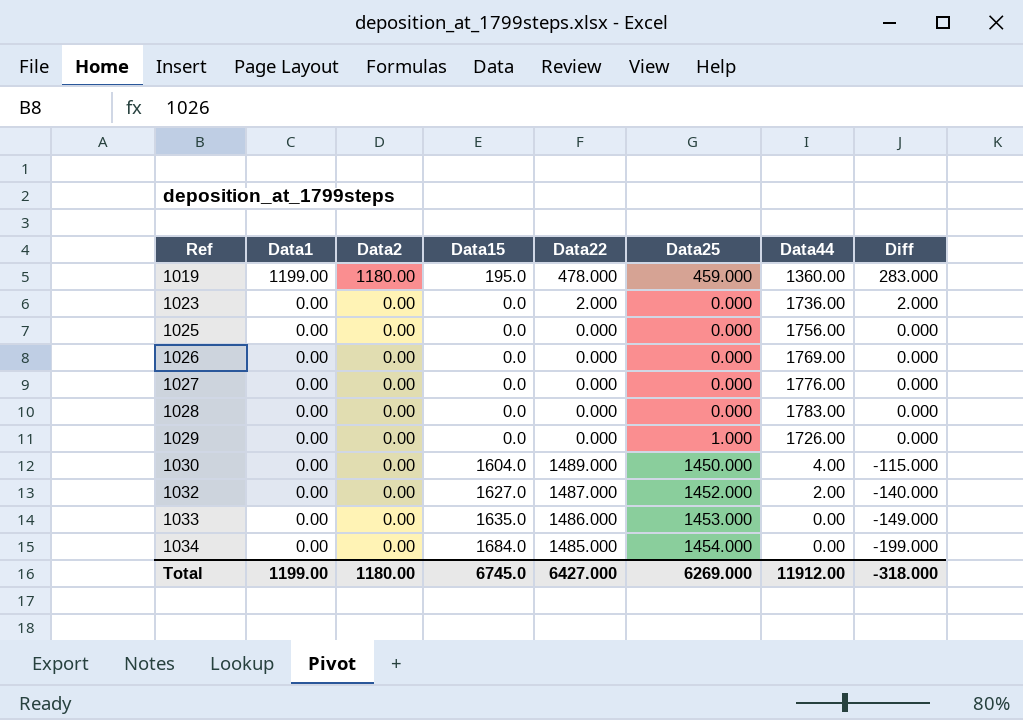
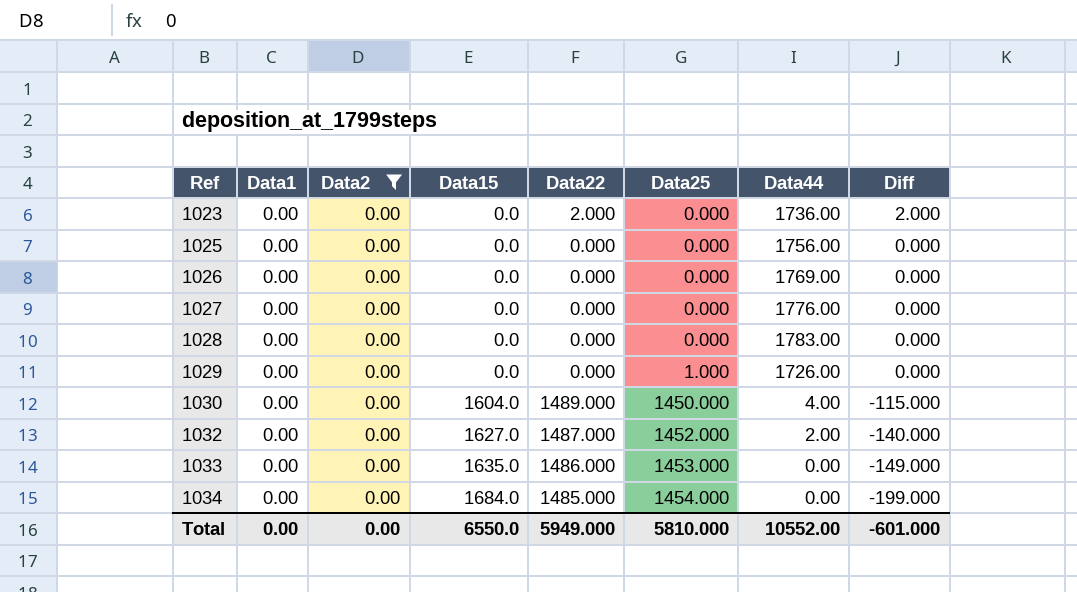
filter: none -> Data2 = 0.00
Total | Data1: 1199.00 -> 0.00
Total | Data2: 1180.00 -> 0.00
Total | Data15: 6745.0 -> 6550.0
Total | Data22: 6427.000 -> 5949.000
Total | Data25: 6269.000 -> 5810.000
Total | Data44: 11912.00 -> 10552.00
Total | Diff: -318.000 -> -601.000

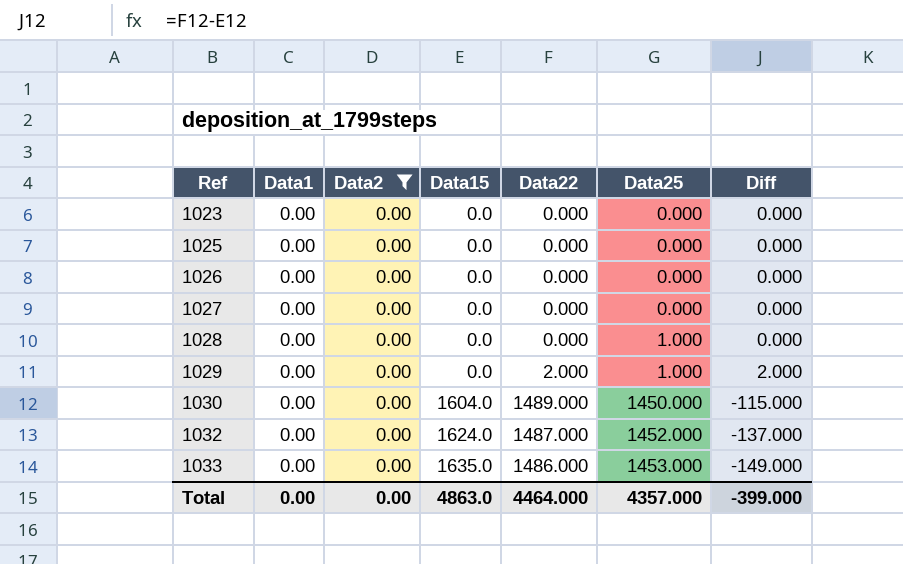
column Data44 | position: 7 -> none
row 1034: 0.00 | 0.00 | 1684.0 | 1485.000 | 1454.000 | 0.00 | -199.000 -> none
1023 | Data22: 2.000 -> 0.000
1023 | Diff: 2.000 -> 0.000
1028 | Data25: 0.000 -> 1.000
1029 | Data22: 0.000 -> 2.000
1029 | Diff: 0.000 -> 2.000
1032 | Data15: 1627.0 -> 1624.0
1032 | Diff: -140.000 -> -137.000
Total | Data15: 6550.0 -> 4863.0
Total | Data22: 5949.000 -> 4464.000
Total | Data25: 5810.000 -> 4357.000
Total | Diff: -601.000 -> -399.000

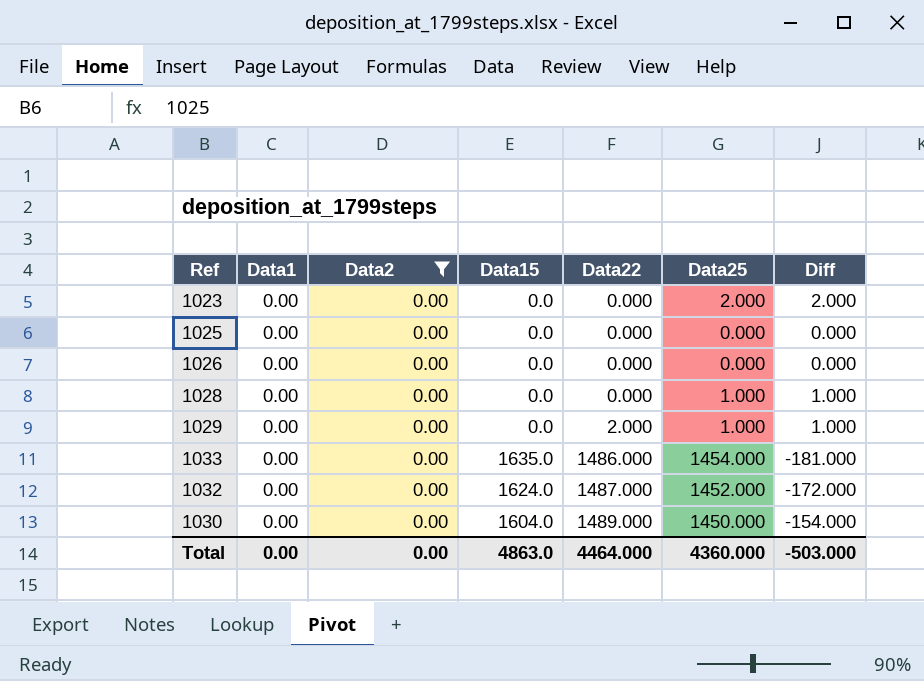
row order: Ref ascending -> Data22 ascending
column Diff | formula: [Data22] - [Data15] -> [Data25] - [Data15]
row 1027: 0.00 | 0.00 | 0.0 | 0.000 | 0.000 | 0.000 -> none
1023 | Data25: 0.000 -> 2.000
1033 | Data25: 1453.000 -> 1454.000
Total | Data25: 4357.000 -> 4360.000
Total | Diff: -399.000 -> -503.000

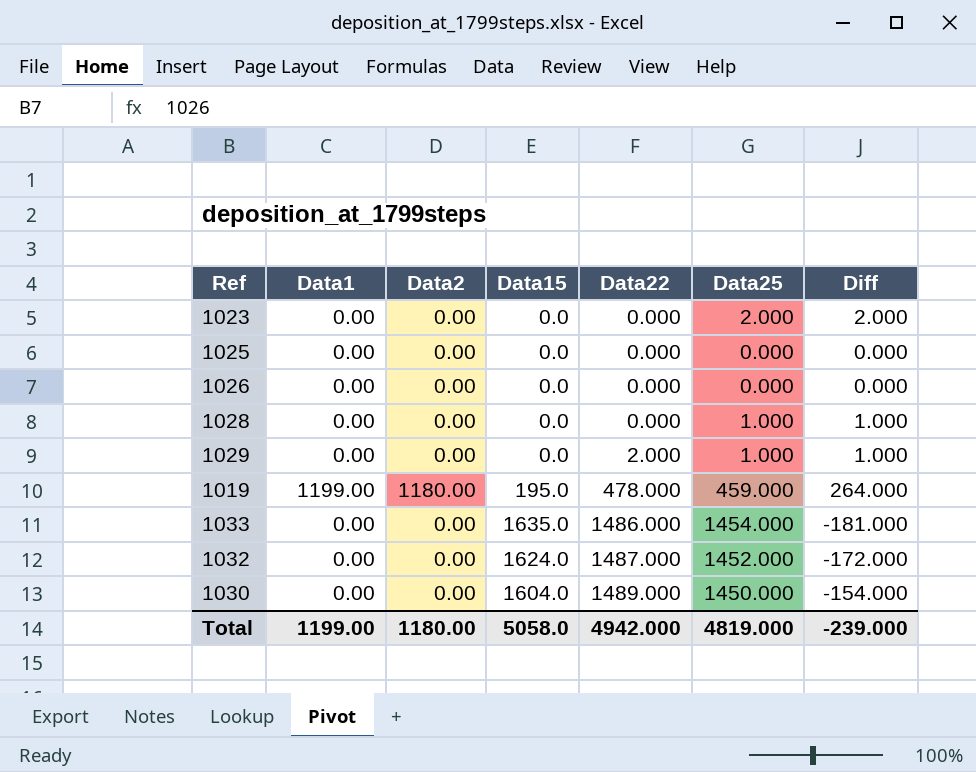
filter: Data2 = 0.00 -> none
Total | Data1: 0.00 -> 1199.00
Total | Data2: 0.00 -> 1180.00
Total | Data15: 4863.0 -> 5058.0
Total | Data22: 4464.000 -> 4942.000
Total | Data25: 4360.000 -> 4819.000
Total | Diff: -503.000 -> -239.000

